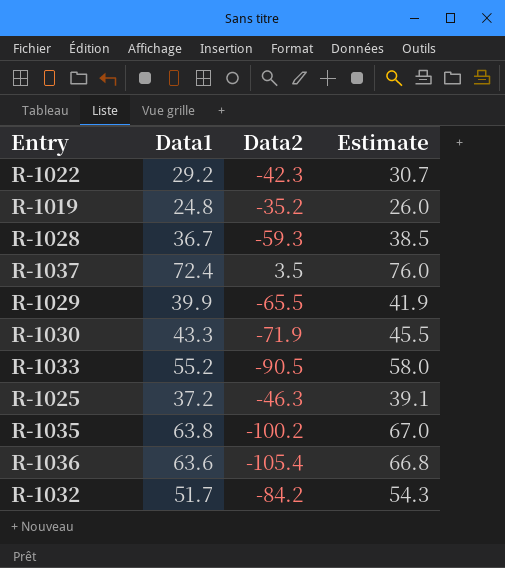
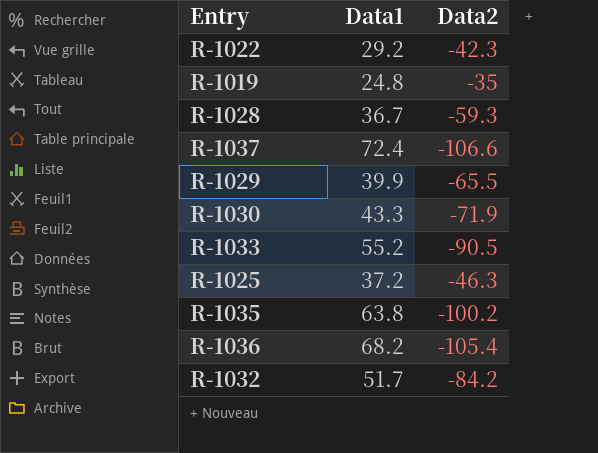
column Estimate | formula: [Data1] * 1.05 -> none
R-1019 | Data2: -35.2 -> -35
R-1037 | Data2: 3.5 -> -106.6
R-1036 | Data1: 63.6 -> 68.2

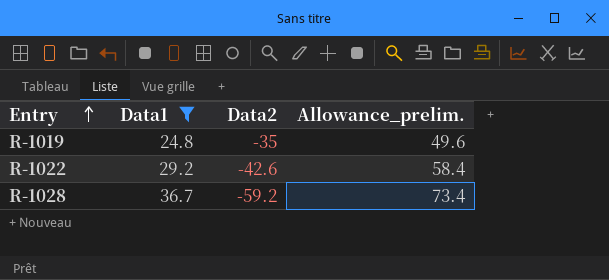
filter: none -> Data1 <= 36.7
row order: none -> Entry ascending
column Allowance_prelim. | formula: none -> [Data1] * 2
R-1022 | Data2: -42.3 -> -42.6
R-1028 | Data2: -59.3 -> -59.2

